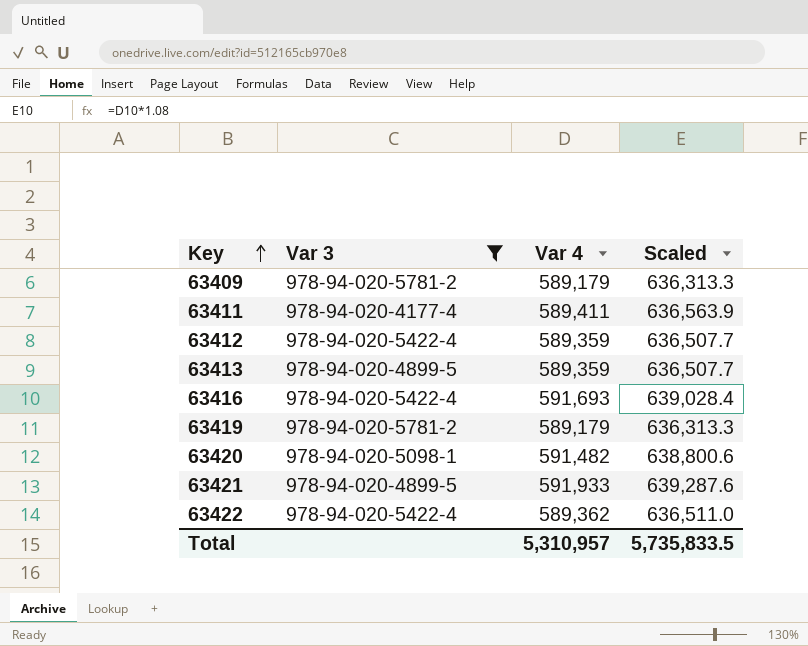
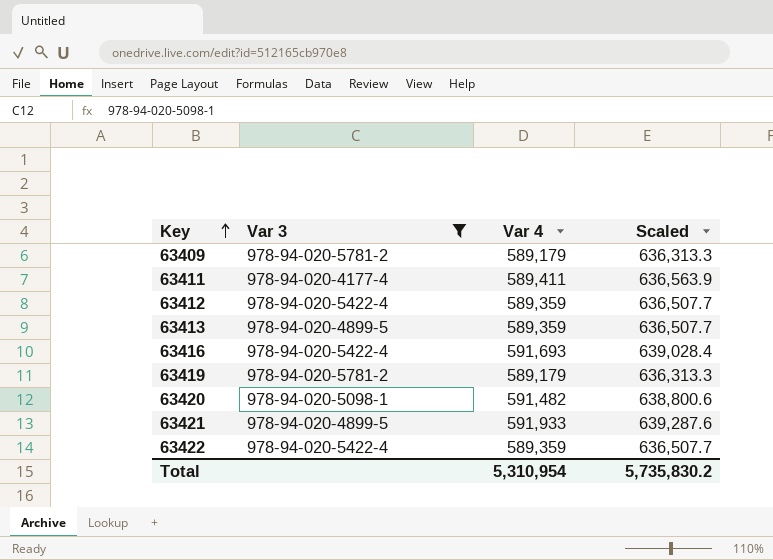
63422 | Var 4: 589,362 -> 589,359
63422 | Scaled: 636,511.0 -> 636,507.7
Total | Var 4: 5,310,957 -> 5,310,954
Total | Scaled: 5,735,833.5 -> 5,735,830.2

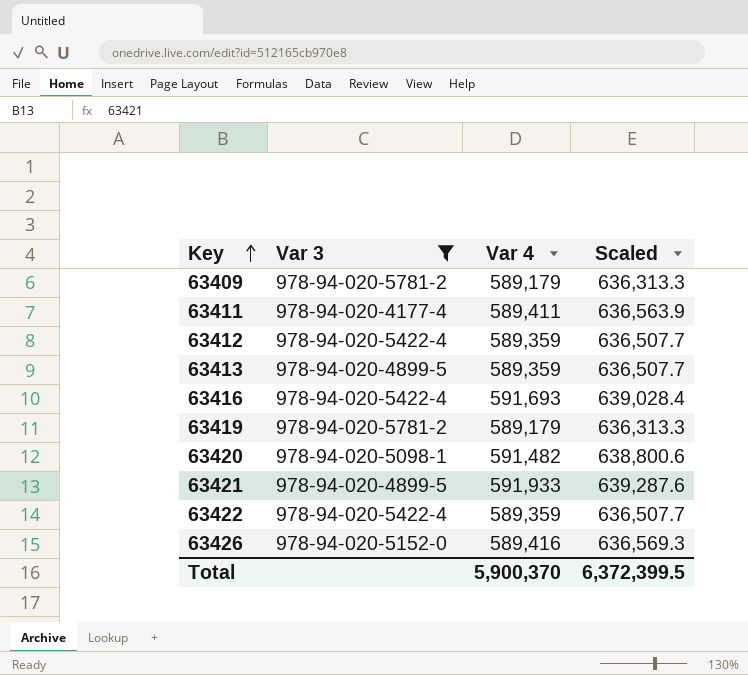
row 63426: none -> 978-94-020-5152-0 | 589,416 | 636,569.3
Total | Var 4: 5,310,954 -> 5,900,370
Total | Scaled: 5,735,830.2 -> 6,372,399.5

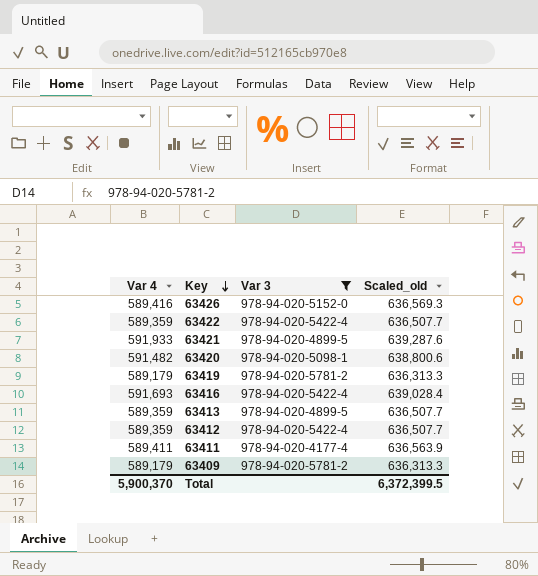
row order: Key ascending -> Key descending
column Var 4 | position: 3 -> 1
column name: Scaled -> Scaled_old

